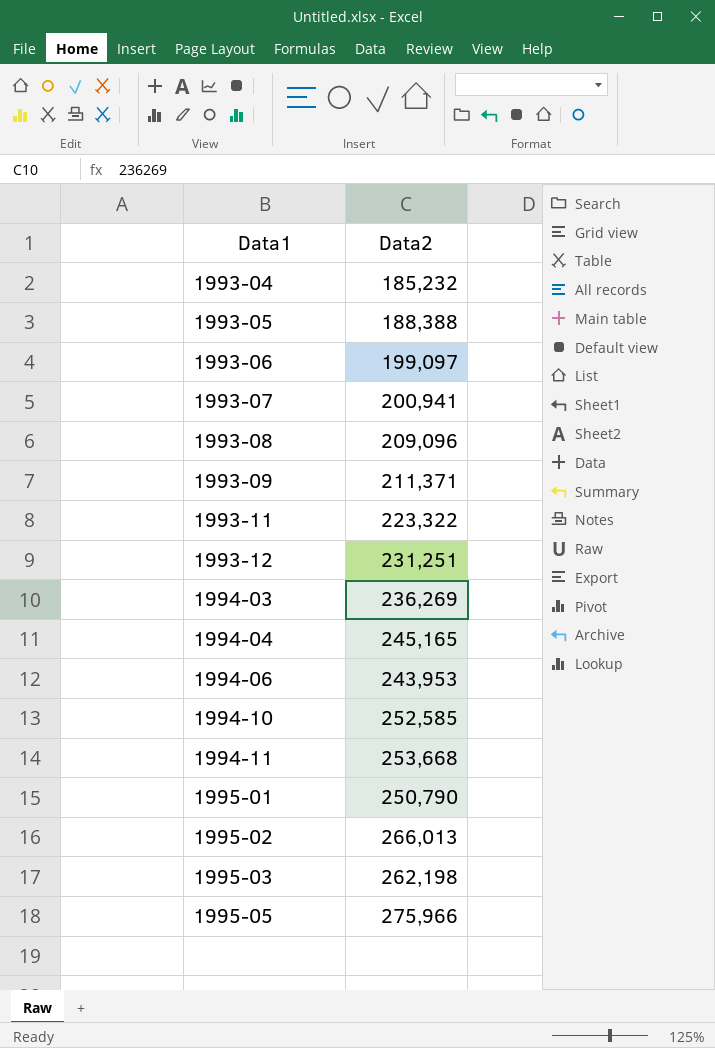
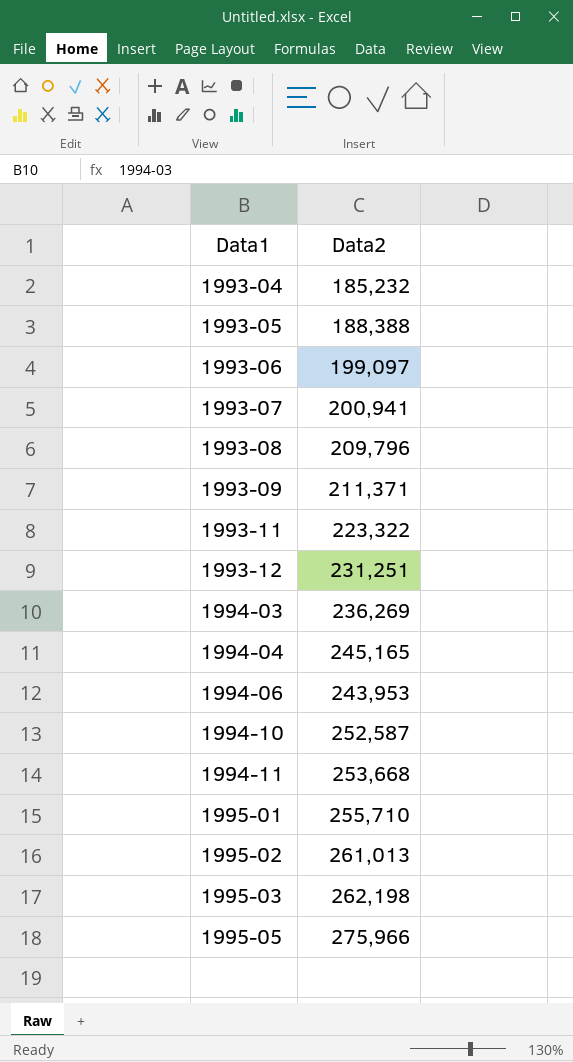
1993-08 | Data2: 209,096 -> 209,796
1994-10 | Data2: 252,585 -> 252,587
1995-01 | Data2: 250,790 -> 255,710
1995-02 | Data2: 266,013 -> 261,013

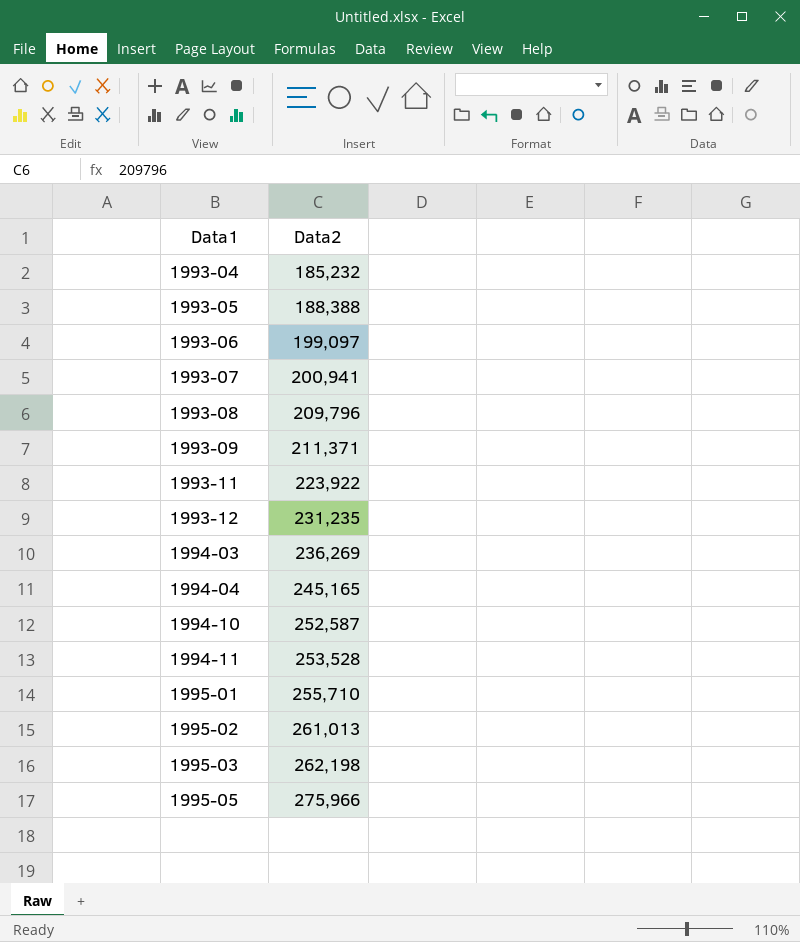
row 1994-06: 243,953 -> none
1993-11 | Data2: 223,322 -> 223,922
1993-12 | Data2: 231,251 -> 231,235
1994-11 | Data2: 253,668 -> 253,528

